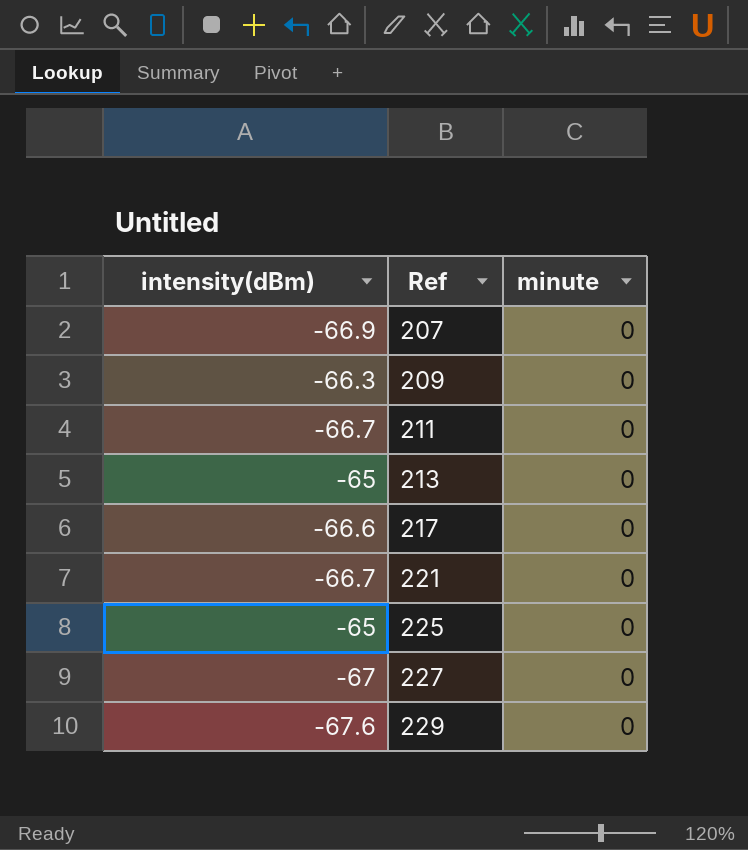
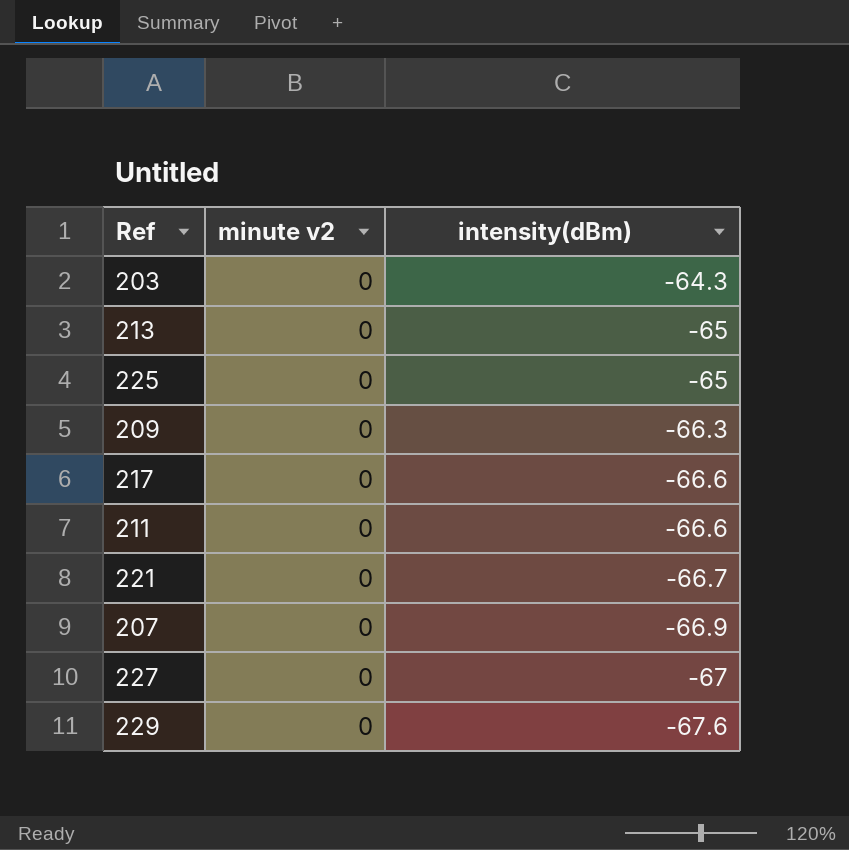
row order: Ref ascending -> intensity(dBm) descending
column name: minute -> minute v2
column intensity(dBm) | position: 1 -> 3
row 203: none -> 0 | -64.3
211 | intensity(dBm): -66.7 -> -66.6

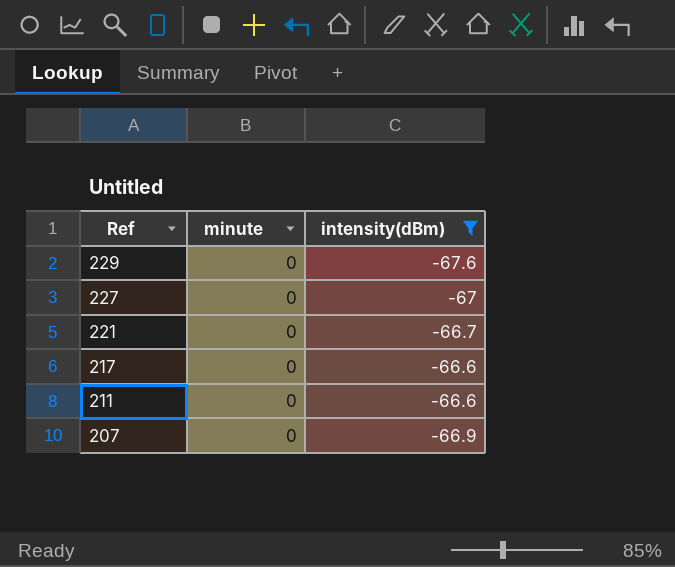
filter: none -> intensity(dBm) <= -66.6
row order: intensity(dBm) descending -> Ref descending
column name: minute v2 -> minute

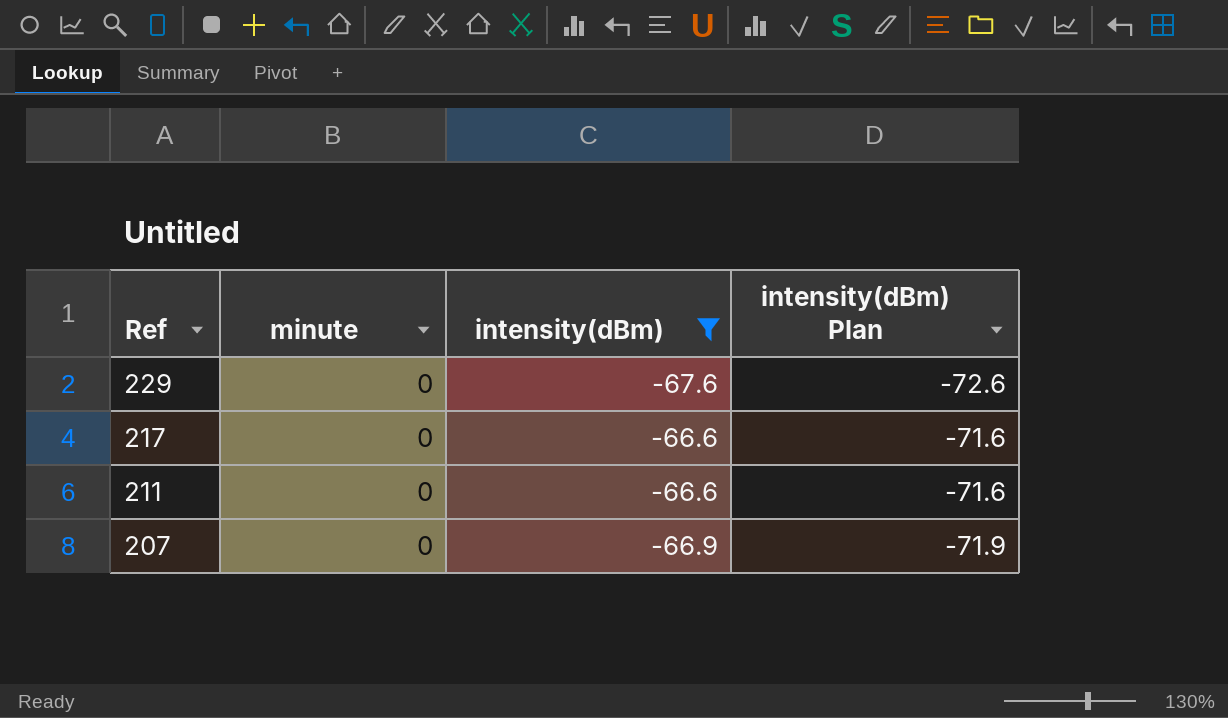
column intensity(dBm) Plan | formula: none -> [intensity(dBm)] - 5
row 227: 0 | -67 -> none
row 221: 0 | -66.7 -> none

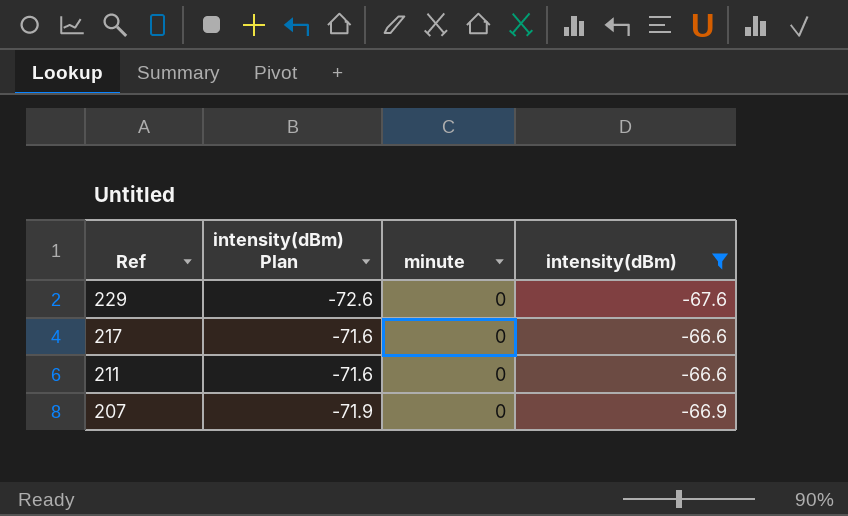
column intensity(dBm) Plan | position: 4 -> 2

